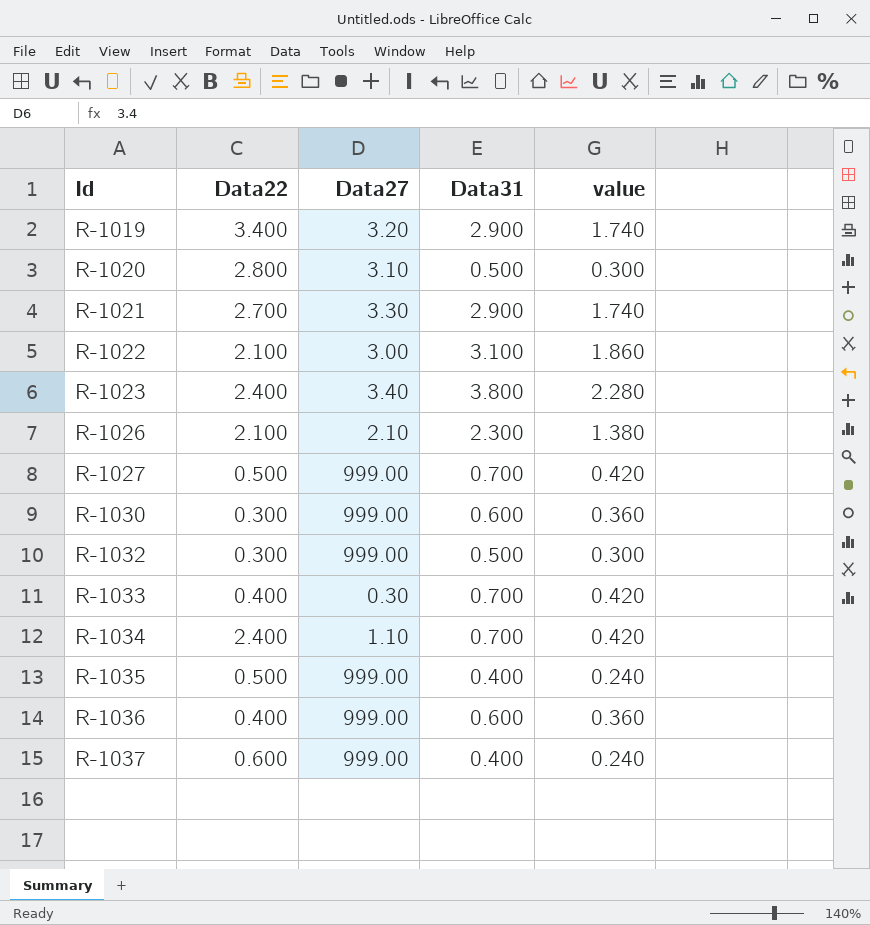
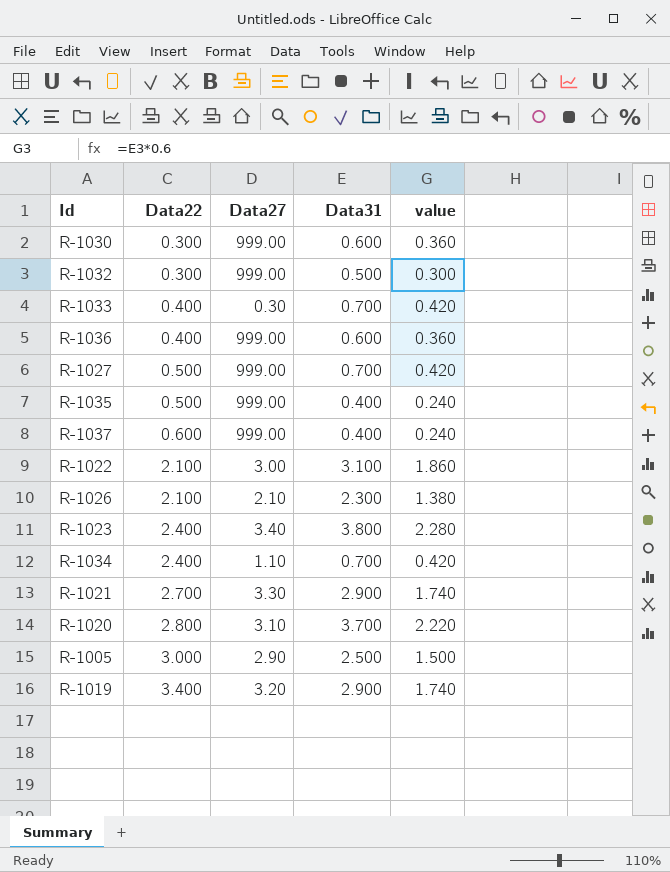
row order: Id ascending -> Data22 ascending
R-1020 | Data31: 0.500 -> 3.700
R-1020 | value: 0.300 -> 2.220
row R-1005: none -> 3.000 | 2.90 | 2.500 | 1.500

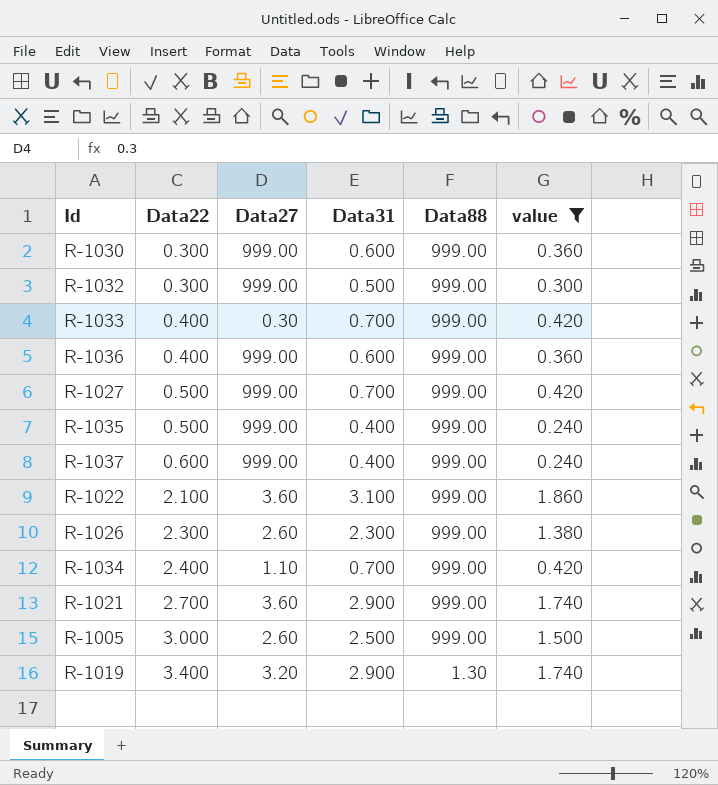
filter: none -> value <= 1.860
column Data88 | position: none -> 5
R-1022 | Data27: 3.00 -> 3.60
R-1026 | Data22: 2.100 -> 2.300
R-1026 | Data27: 2.10 -> 2.60
R-1021 | Data27: 3.30 -> 3.60
R-1005 | Data27: 2.90 -> 2.60

